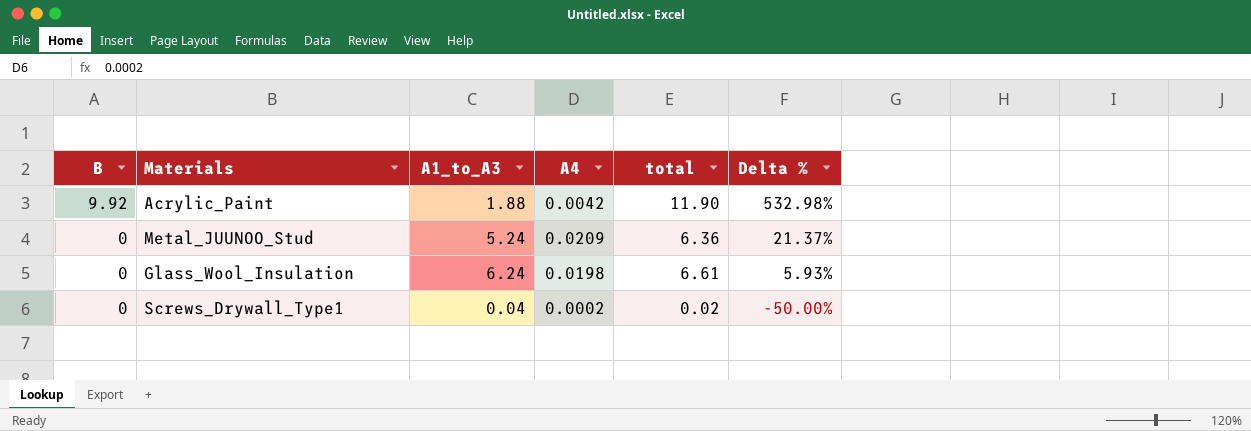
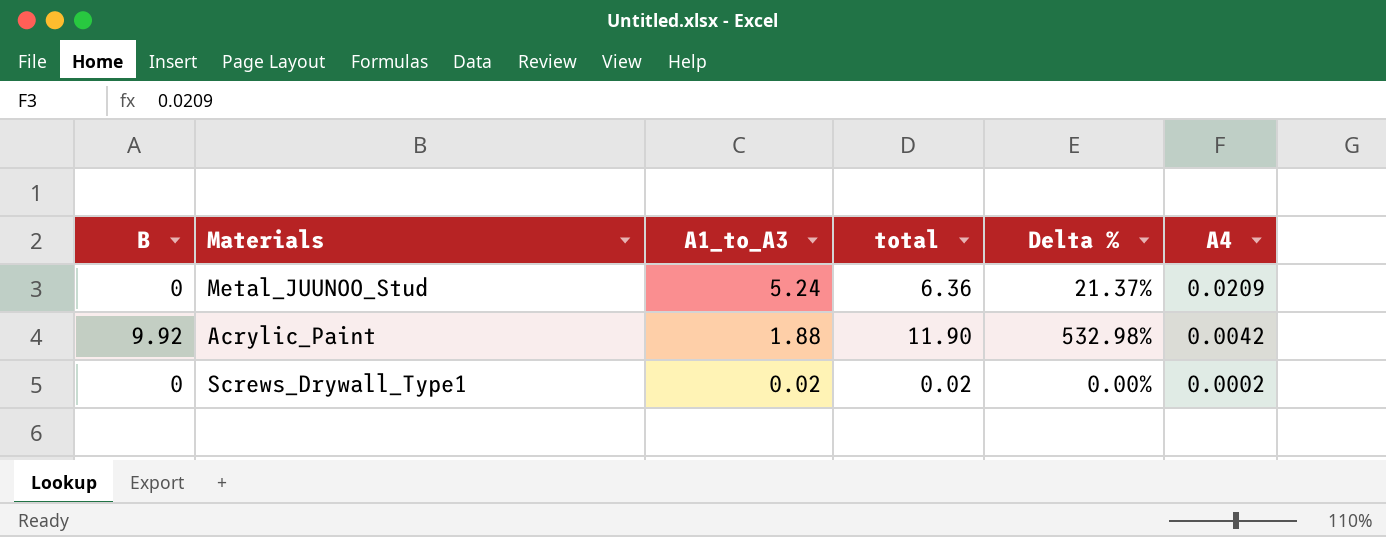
row order: B descending -> A1_to_A3 descending
column A4 | position: 4 -> 6
row Glass_Wool_Insulation: 0 | 6.24 | 0.0198 | 6.61 | 5.93% -> none
Screws_Drywall_Type1 | A1_to_A3: 0.04 -> 0.02
Screws_Drywall_Type1 | Delta %: -50.00% -> 0.00%

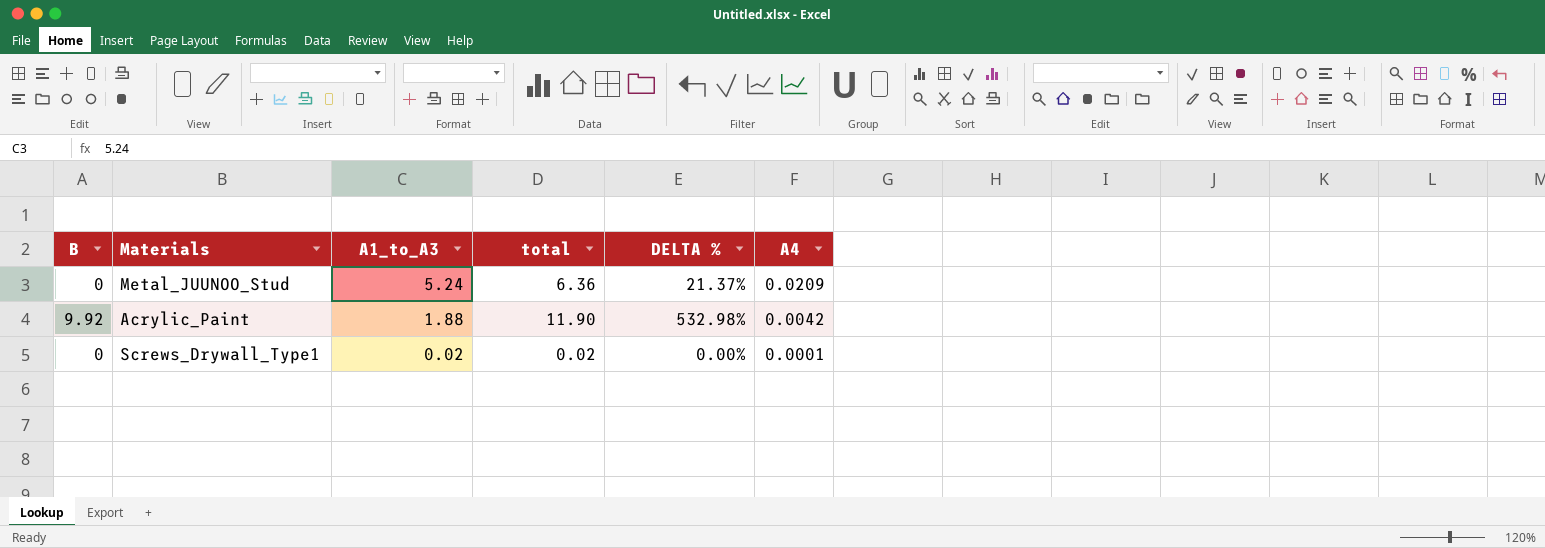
column name: Delta % -> DELTA %
Screws_Drywall_Type1 | A4: 0.0002 -> 0.0001

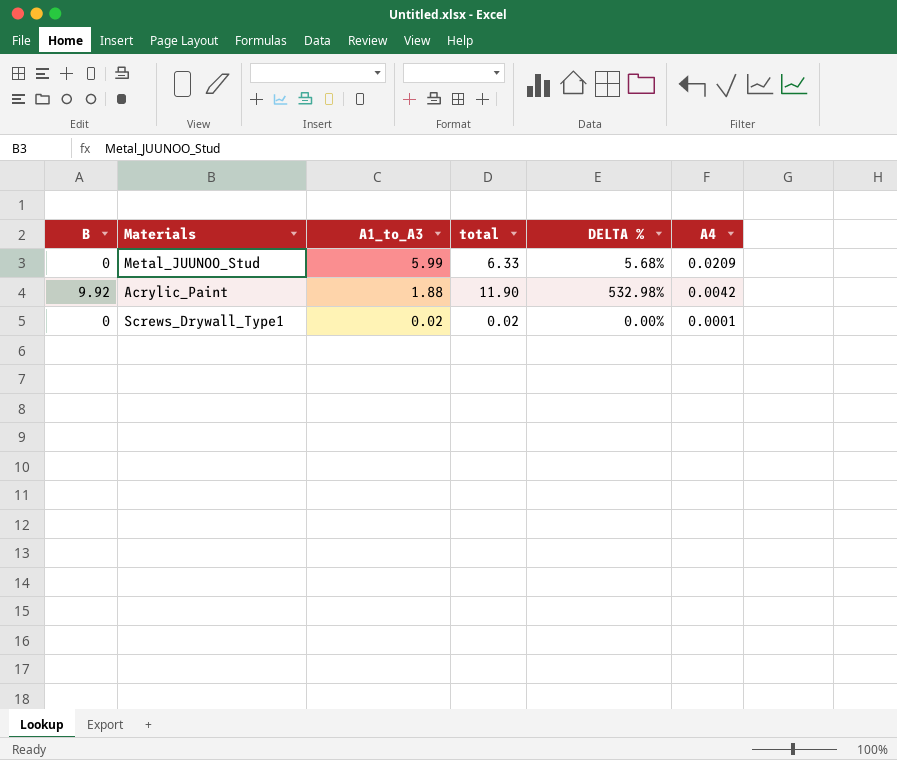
Metal_JUUNOO_Stud | A1_to_A3: 5.24 -> 5.99
Metal_JUUNOO_Stud | total: 6.36 -> 6.33
Metal_JUUNOO_Stud | DELTA %: 21.37% -> 5.68%

